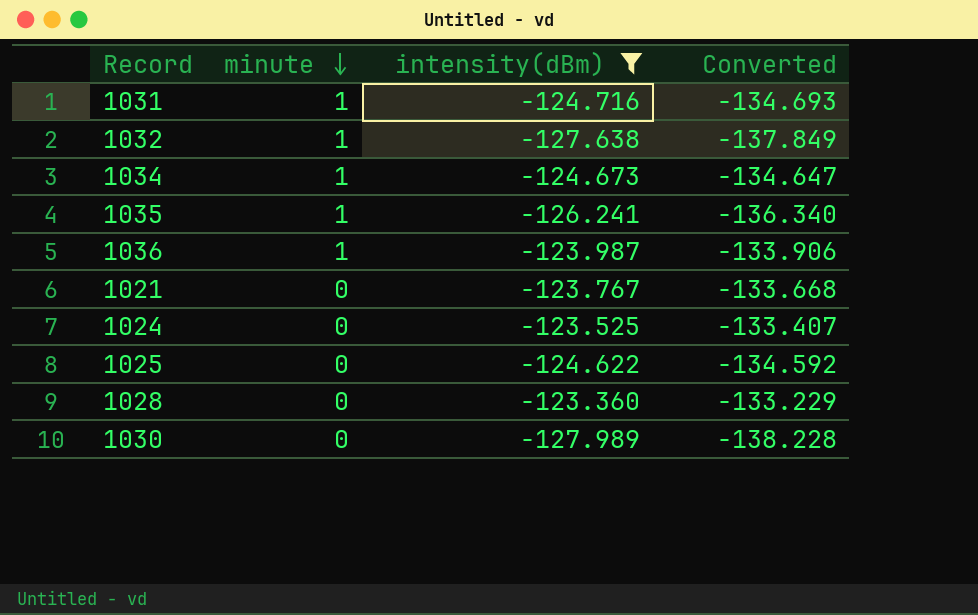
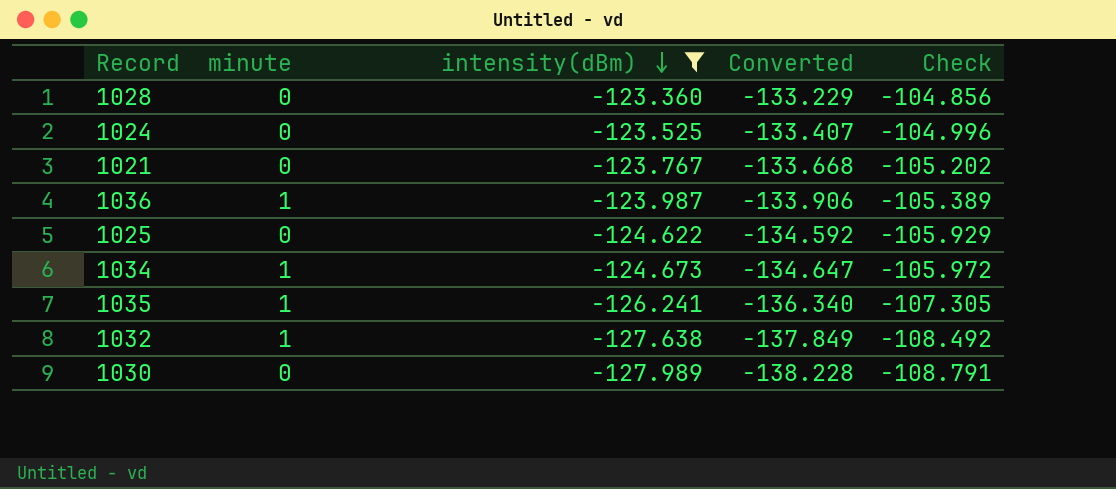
row order: minute descending -> intensity(dBm) descending
column Check | formula: none -> [intensity(dBm)] * 0.85
row 1031: 1 | -124.716 | -134.693 -> none

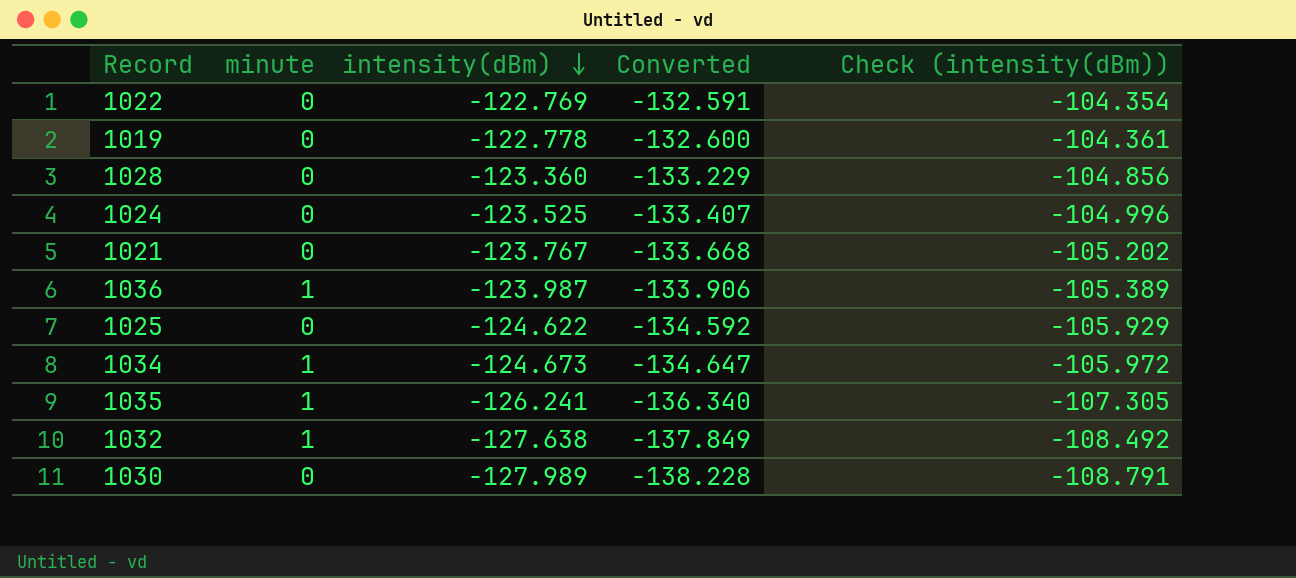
filter: intensity(dBm) <= -123.360 -> none
column name: Check -> Check (intensity(dBm))

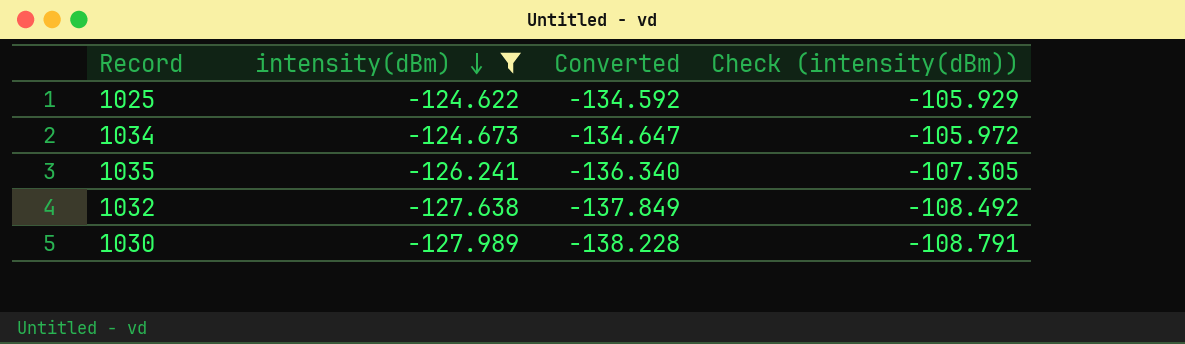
filter: none -> intensity(dBm) <= -124.622
column minute | position: 2 -> none

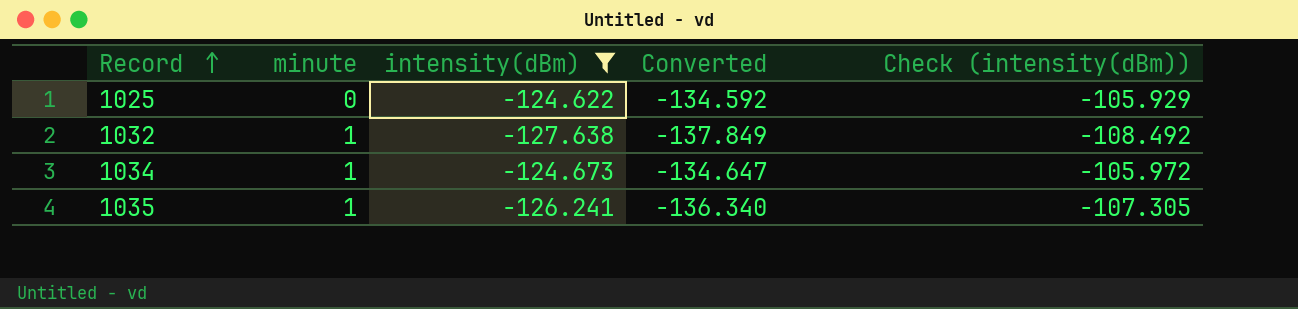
row order: intensity(dBm) descending -> Record ascending
column minute | position: none -> 2
row 1030: -127.989 | -138.228 | -108.791 -> none

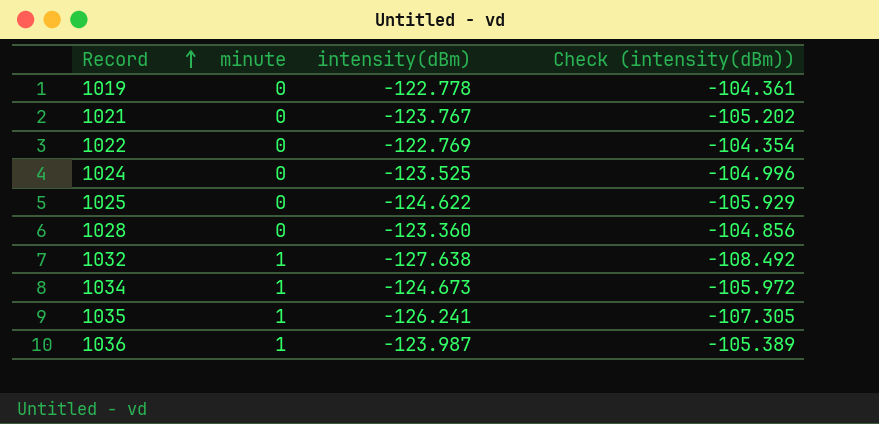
filter: intensity(dBm) <= -124.622 -> none
column Converted | formula: [intensity(dBm)] * 1.08 -> none

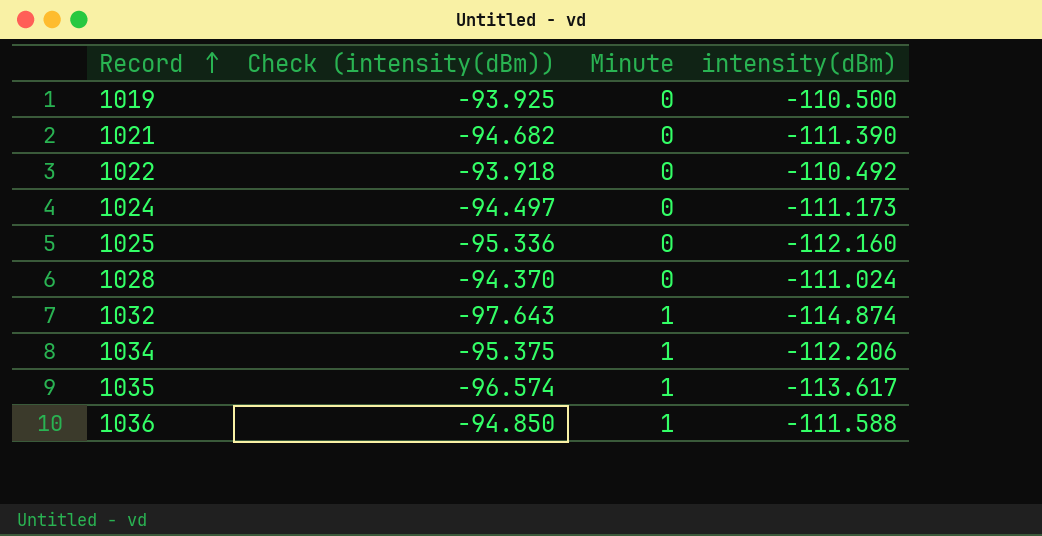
column Check (intensity(dBm)) | position: 4 -> 2
column name: minute -> Minute
1019 | Check (intensity(dBm)): -104.361 -> -93.925
1019 | intensity(dBm): -122.778 -> -110.500
1021 | Check (intensity(dBm)): -105.202 -> -94.682
1021 | intensity(dBm): -123.767 -> -111.390
1022 | Check (intensity(dBm)): -104.354 -> -93.918
1022 | intensity(dBm): -122.769 -> -110.492
1024 | Check (intensity(dBm)): -104.996 -> -94.497
1024 | intensity(dBm): -123.525 -> -111.173
1025 | Check (intensity(dBm)): -105.929 -> -95.336
1025 | intensity(dBm): -124.622 -> -112.160
1028 | Check (intensity(dBm)): -104.856 -> -94.370
1028 | intensity(dBm): -123.360 -> -111.024
1032 | Check (intensity(dBm)): -108.492 -> -97.643
1032 | intensity(dBm): -127.638 -> -114.874
1034 | Check (intensity(dBm)): -105.972 -> -95.375
1034 | intensity(dBm): -124.673 -> -112.206
1035 | Check (intensity(dBm)): -107.305 -> -96.574
1035 | intensity(dBm): -126.241 -> -113.617
1036 | Check (intensity(dBm)): -105.389 -> -94.850
1036 | intensity(dBm): -123.987 -> -111.588

